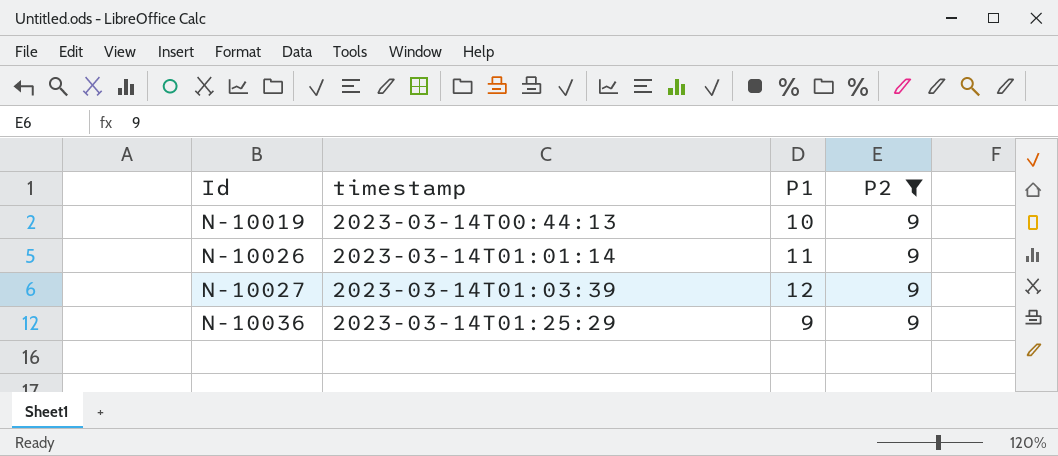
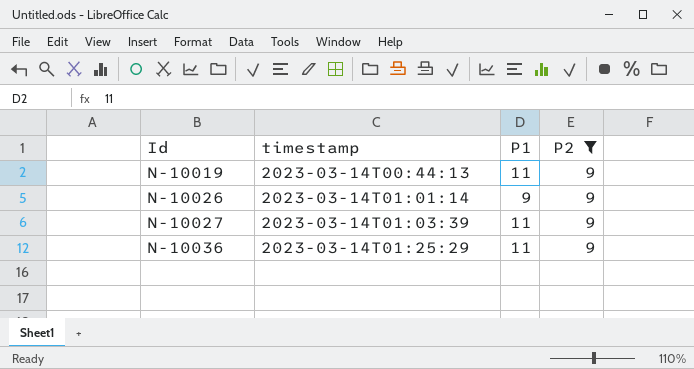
N-10019 | P1: 10 -> 11
N-10026 | P1: 11 -> 9
N-10027 | P1: 12 -> 11
N-10036 | P1: 9 -> 11

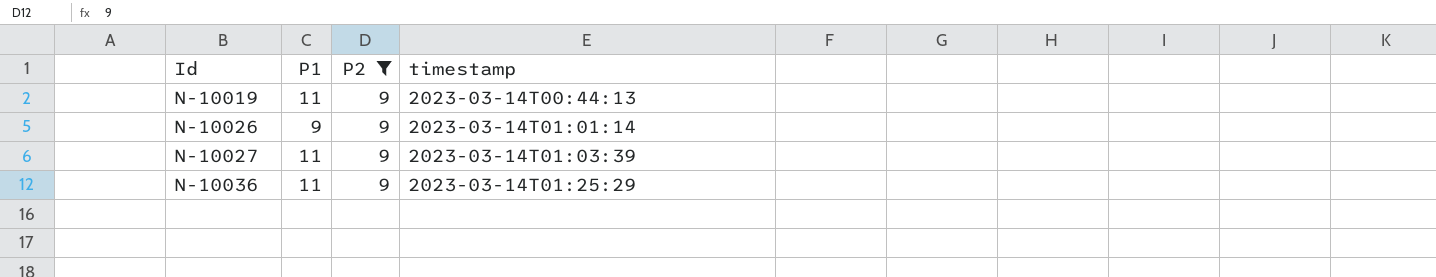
column timestamp | position: 2 -> 4

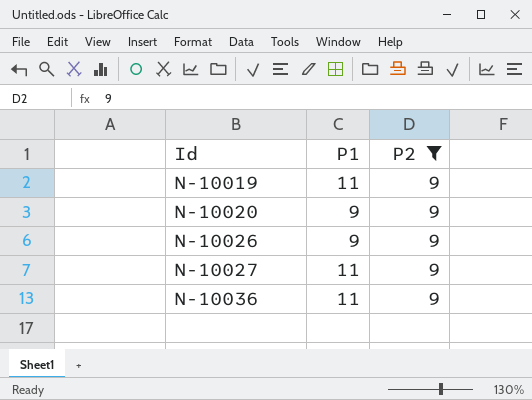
column timestamp | position: 4 -> none
row N-10020: none -> 9 | 9

